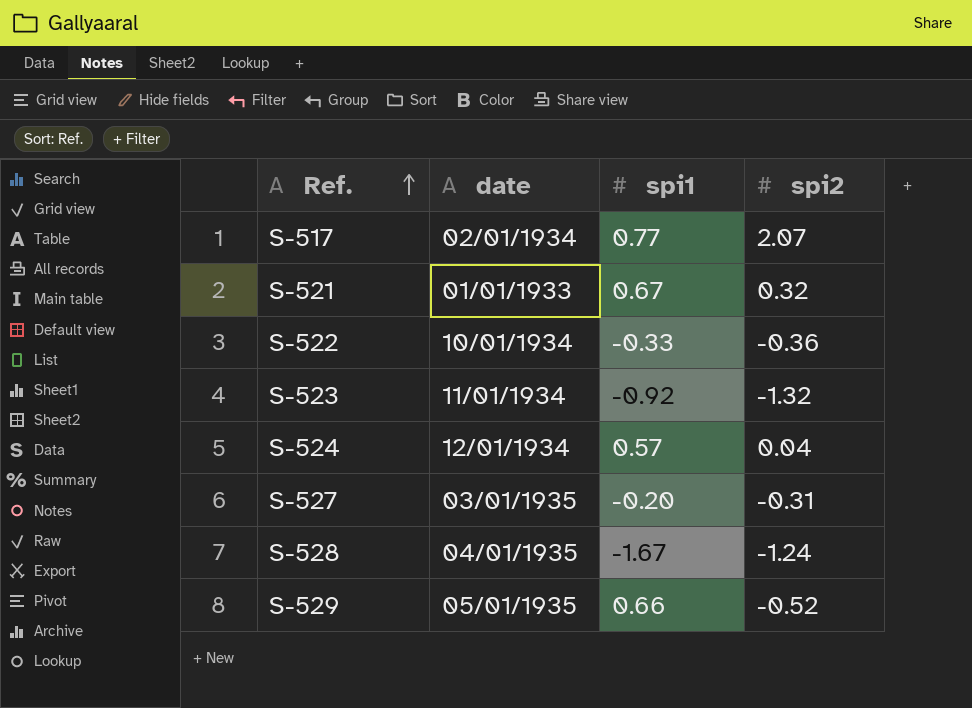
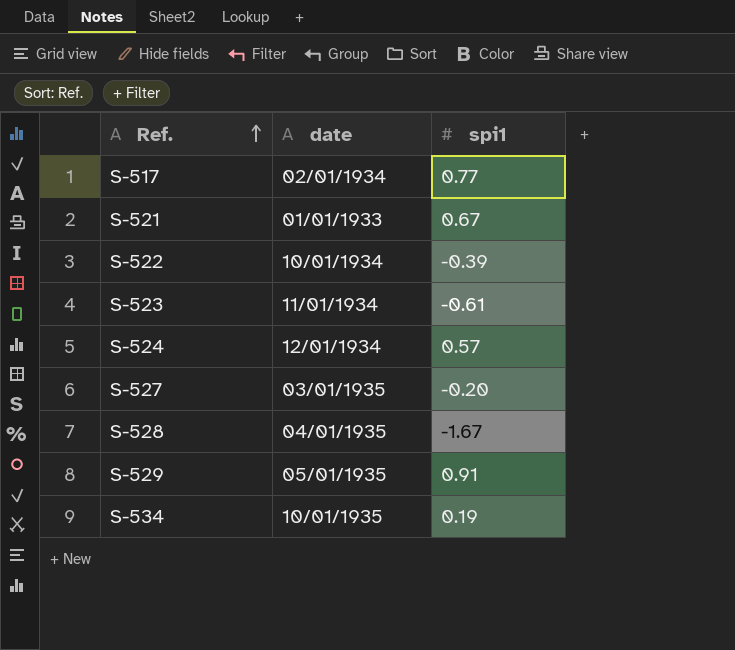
column spi2 | position: 4 -> none
S-522 | spi1: -0.33 -> -0.39
S-523 | spi1: -0.92 -> -0.61
S-529 | spi1: 0.66 -> 0.91
row S-534: none -> 10/01/1935 | 0.19

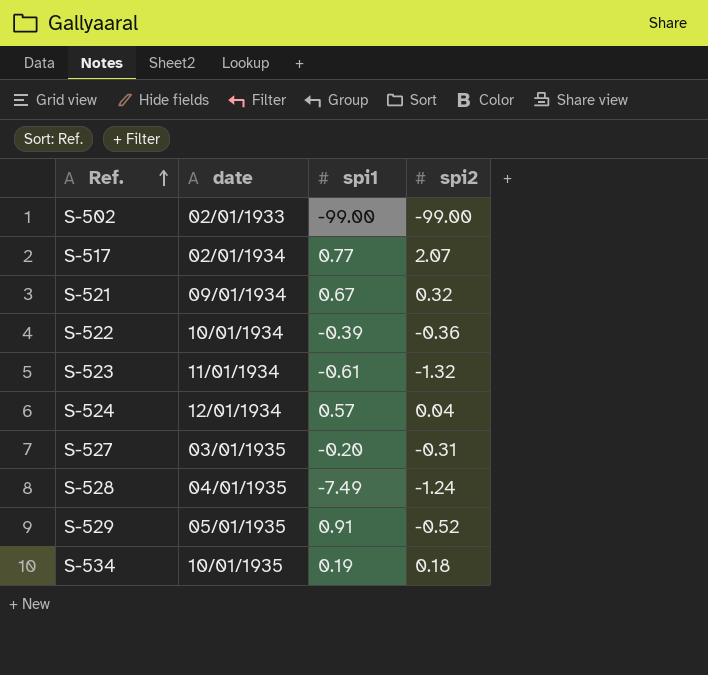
column spi2 | position: none -> 4
row S-502: none -> 02/01/1933 | -99.00 | -99.00
S-521 | date: 01/01/1933 -> 09/01/1934
S-528 | spi1: -1.67 -> -7.49

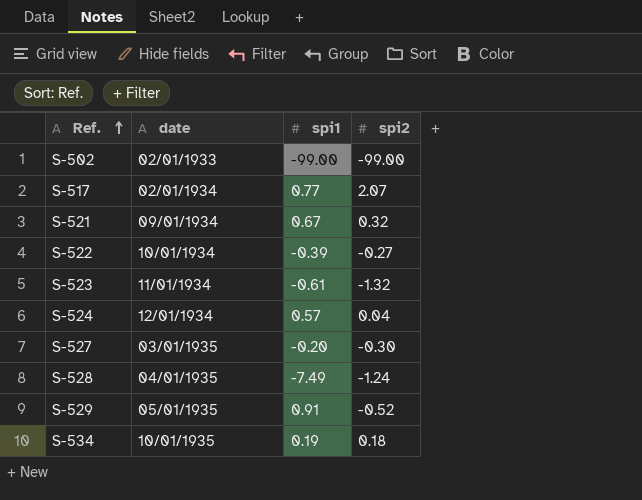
S-522 | spi2: -0.36 -> -0.27
S-527 | spi2: -0.31 -> -0.30

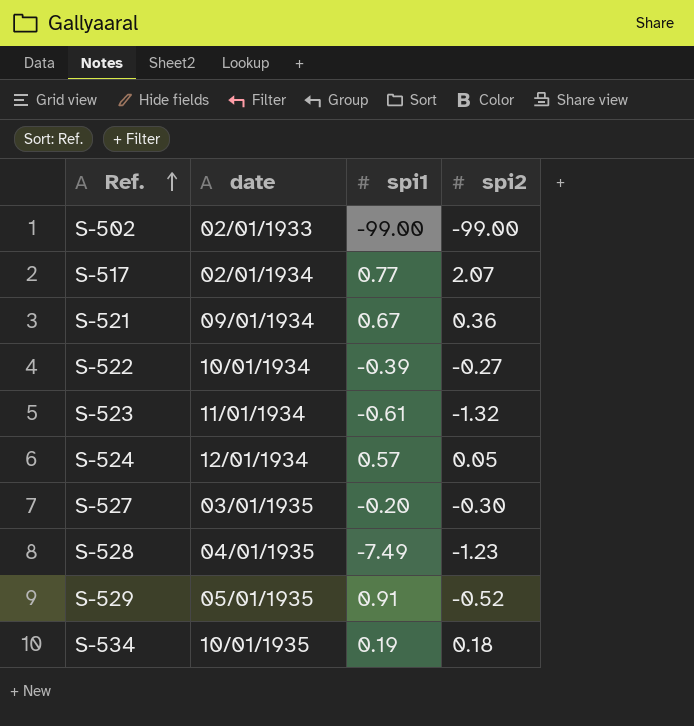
S-521 | spi2: 0.32 -> 0.36
S-524 | spi2: 0.04 -> 0.05
S-528 | spi2: -1.24 -> -1.23

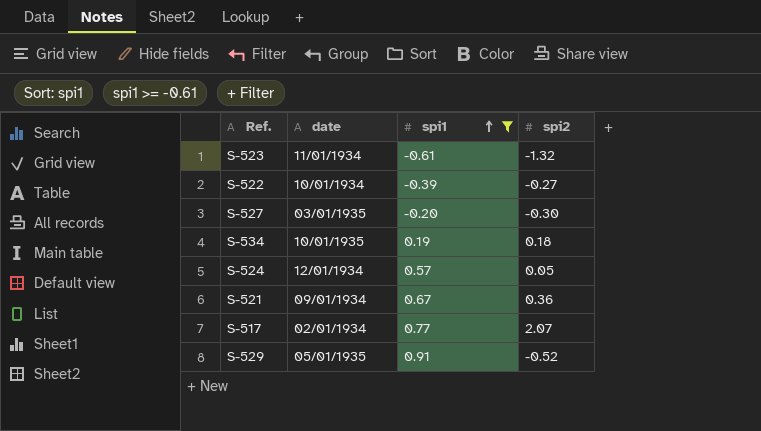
filter: none -> spi1 >= -0.61
row order: Ref. ascending -> spi1 ascending

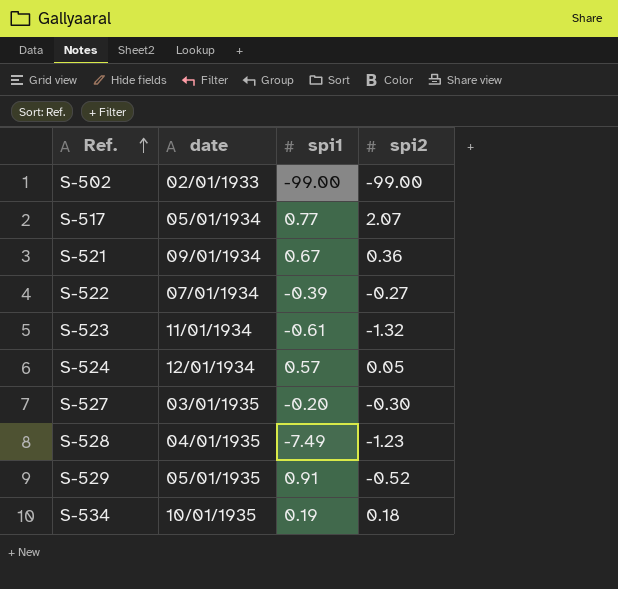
filter: spi1 >= -0.61 -> none
row order: spi1 ascending -> Ref. ascending
S-517 | date: 02/01/1934 -> 05/01/1934
S-522 | date: 10/01/1934 -> 07/01/1934

